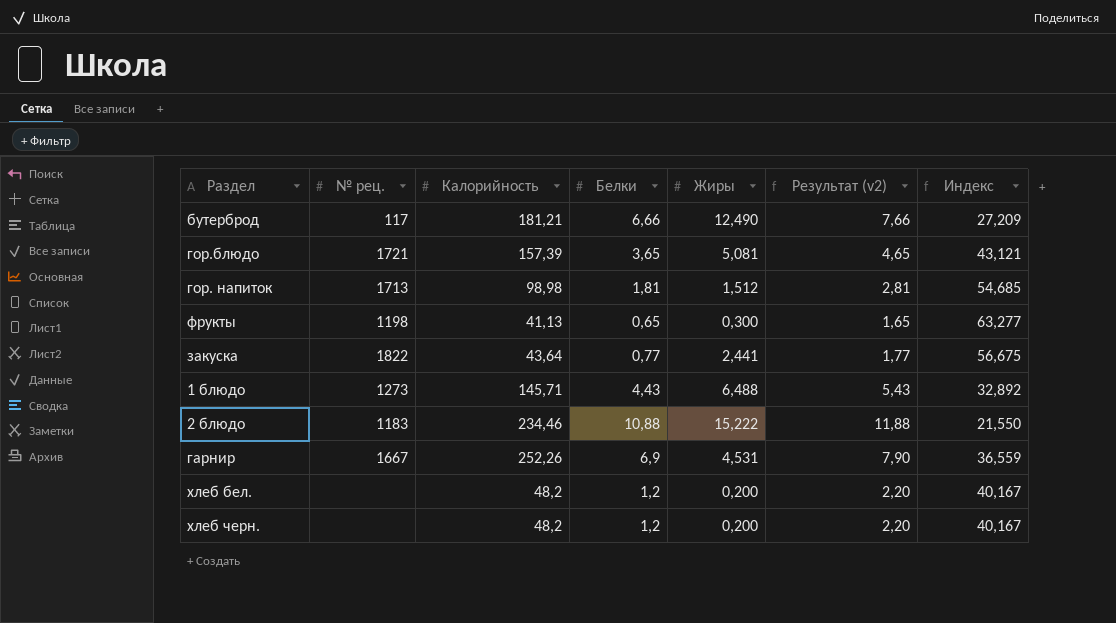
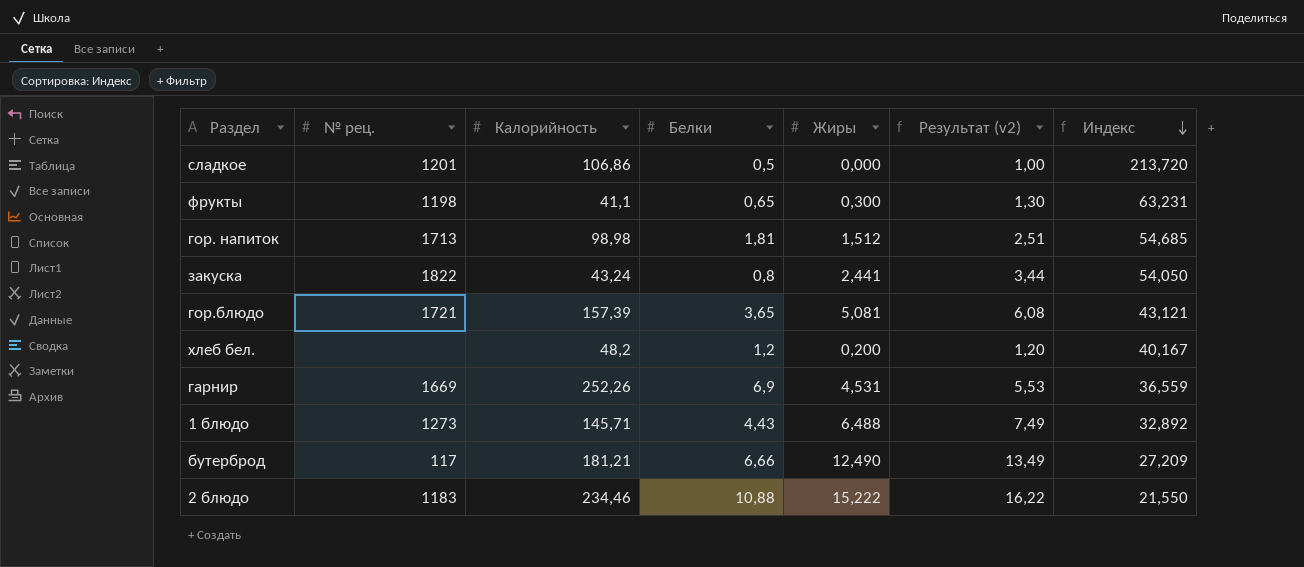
row order: none -> Индекс descending
column Результат (v2) | formula: [Белки] + 1 -> [Жиры] + 1
row хлеб черн.: none | 48,2 | 1,2 | 0,200 | 2,20 | 40,167 -> none
row сладкое: none -> 1201 | 106,86 | 0,5 | 0,000 | 1,00 | 213,720
фрукты | Калорийность: 41,13 -> 41,1
фрукты | Индекс: 63,277 -> 63,231
закуска | Калорийность: 43,64 -> 43,24
закуска | Белки: 0,77 -> 0,8
закуска | Индекс: 56,675 -> 54,050
гарнир | № рец.: 1667 -> 1669

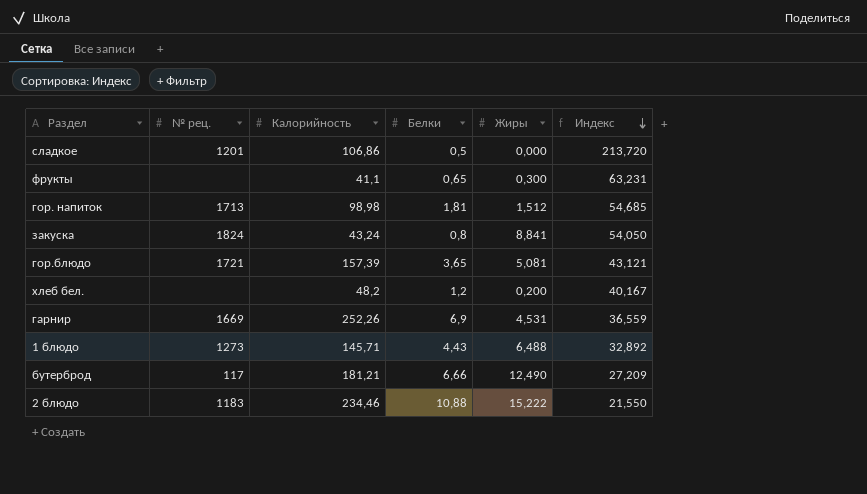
column Результат (v2) | formula: [Жиры] + 1 -> none
фрукты | № рец.: 1198 -> none
закуска | № рец.: 1822 -> 1824
закуска | Жиры: 2,441 -> 8,841

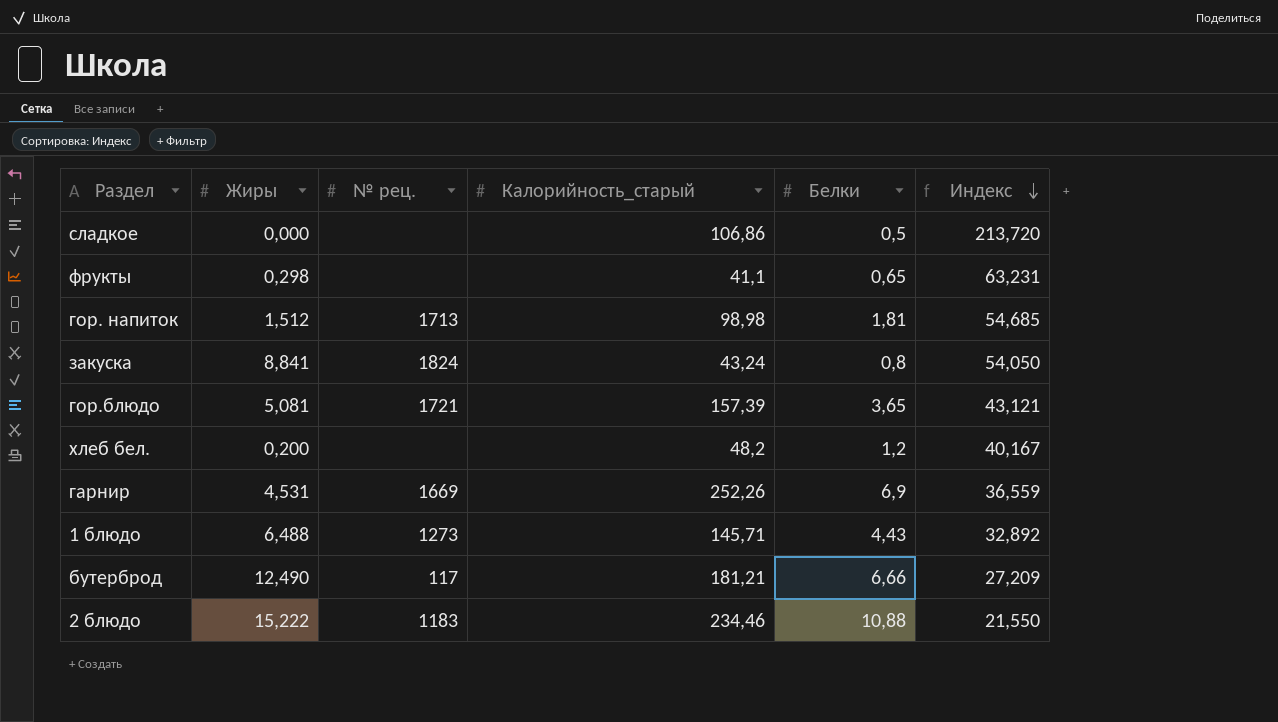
column Жиры | position: 5 -> 2
column name: Калорийность -> Калорийность_старый
сладкое | № рец.: 1201 -> none
фрукты | Жиры: 0,300 -> 0,298

